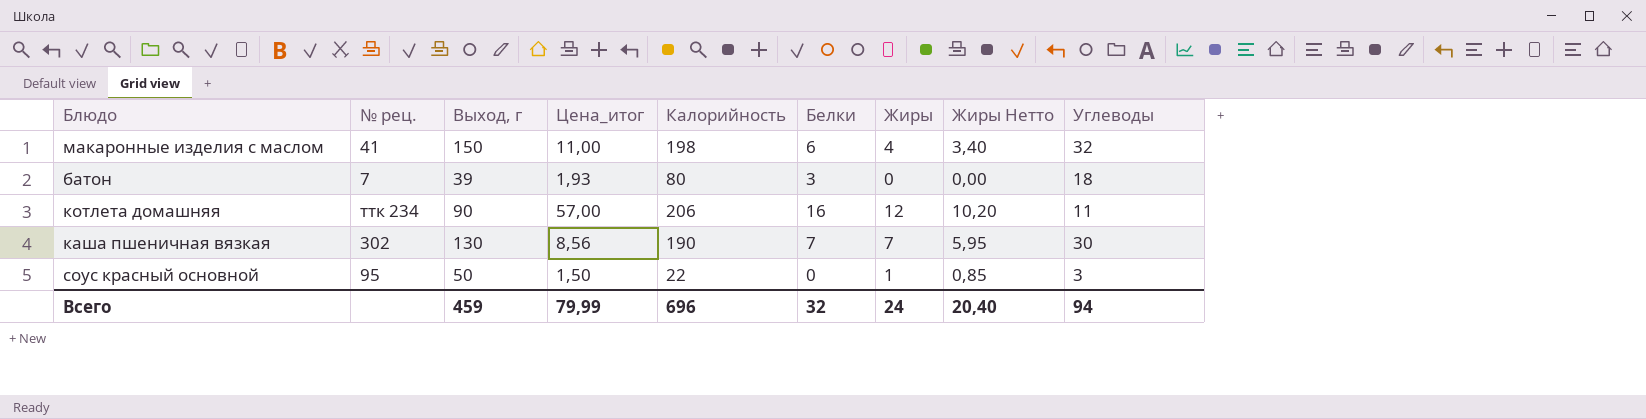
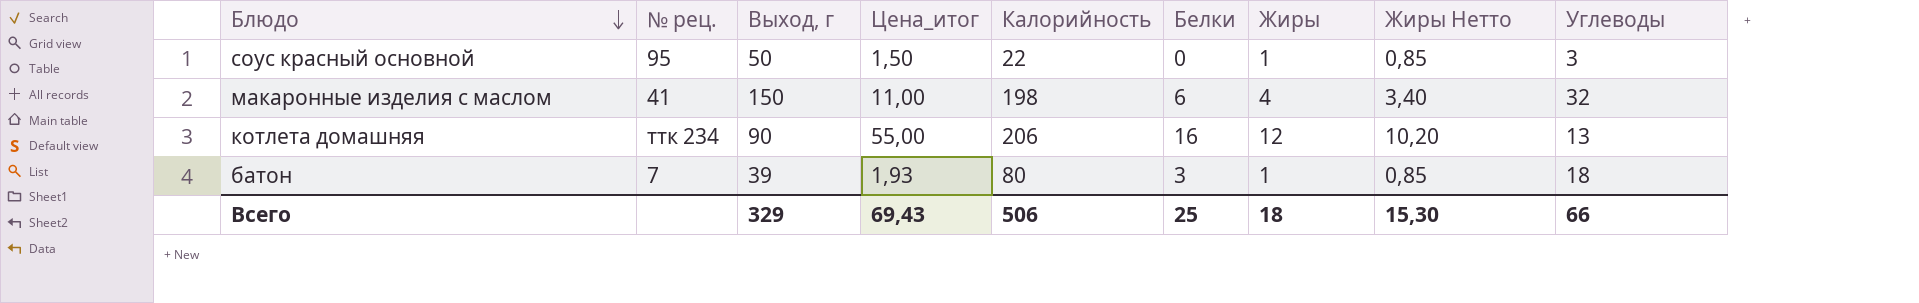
row order: none -> Блюдо descending
row каша пшеничная вязкая: 302 | 130 | 8,56 | 190 | 7 | 7 | 5,95 | 30 -> none
котлета домашняя | Цена_итог: 57,00 -> 55,00
котлета домашняя | Углеводы: 11 -> 13
батон | Жиры: 0 -> 1
батон | Жиры Нетто: 0,00 -> 0,85
Всего | Выход, г: 459 -> 329
Всего | Цена_итог: 79,99 -> 69,43
Всего | Калорийность: 696 -> 506
Всего | Белки: 32 -> 25
Всего | Жиры: 24 -> 18
Всего | Жиры Нетто: 20,40 -> 15,30
Всего | Углеводы: 94 -> 66

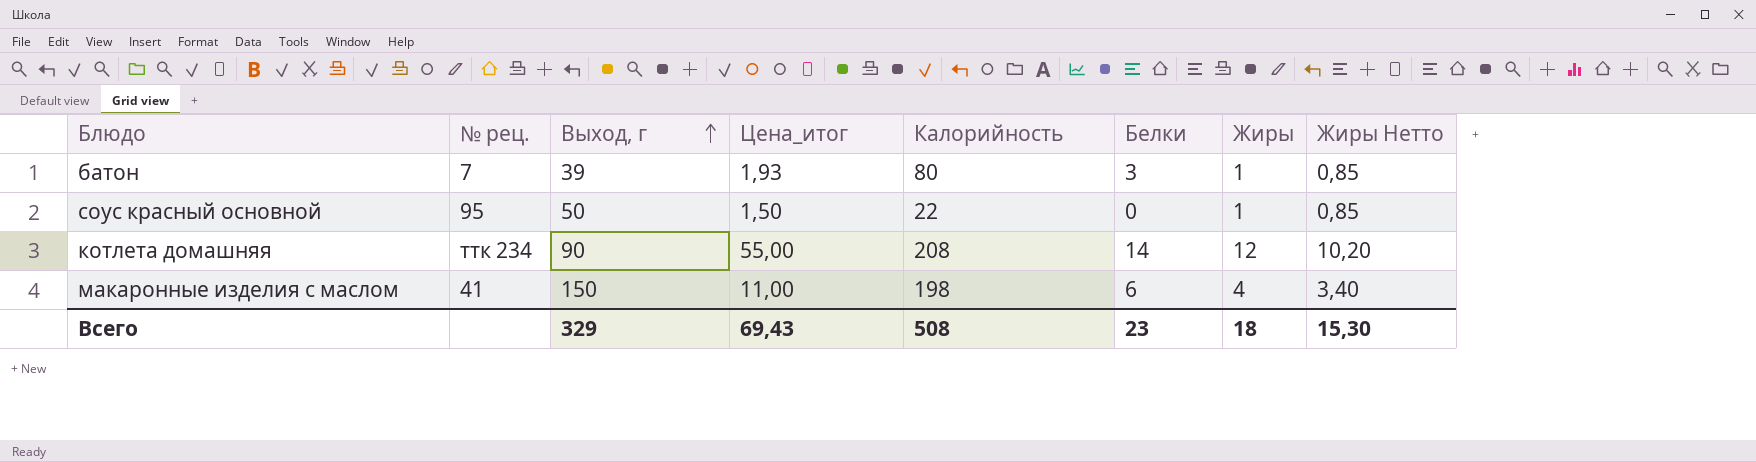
row order: Блюдо descending -> Выход, г ascending
column Углеводы | position: 9 -> none
котлета домашняя | Калорийность: 206 -> 208
котлета домашняя | Белки: 16 -> 14
Всего | Калорийность: 506 -> 508
Всего | Белки: 25 -> 23

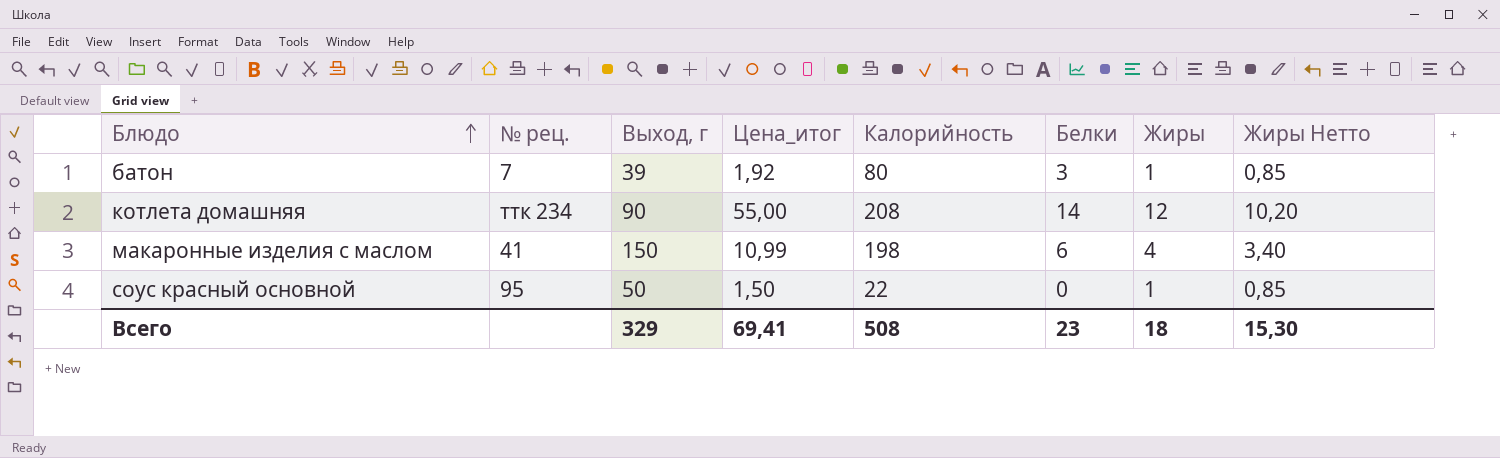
row order: Выход, г ascending -> Блюдо ascending
батон | Цена_итог: 1,93 -> 1,92
макаронные изделия с маслом | Цена_итог: 11,00 -> 10,99
Всего | Цена_итог: 69,43 -> 69,41

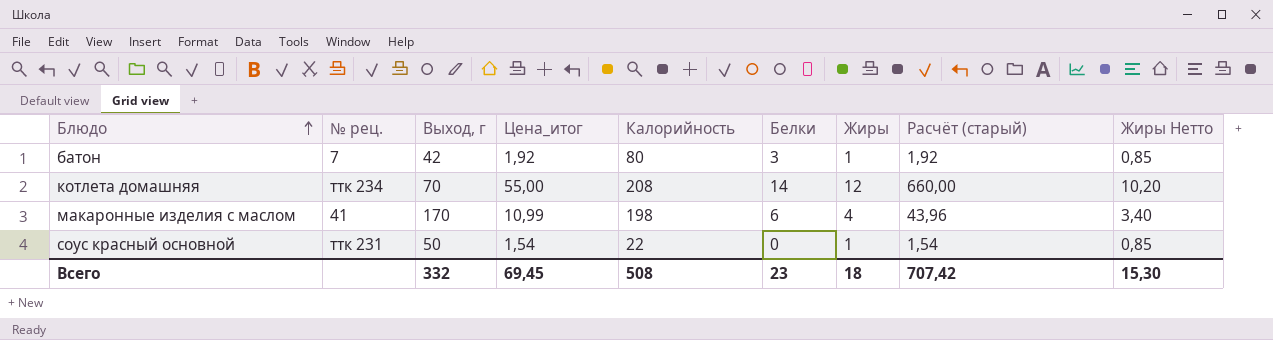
column Расчёт (старый) | formula: none -> [Цена_итог] * [Жиры]
батон | Выход, г: 39 -> 42
котлета домашняя | Выход, г: 90 -> 70
макаронные изделия с маслом | Выход, г: 150 -> 170
соус красный основной | № рец.: 95 -> ттк 231
соус красный основной | Цена_итог: 1,50 -> 1,54
Всего | Выход, г: 329 -> 332
Всего | Цена_итог: 69,41 -> 69,45

